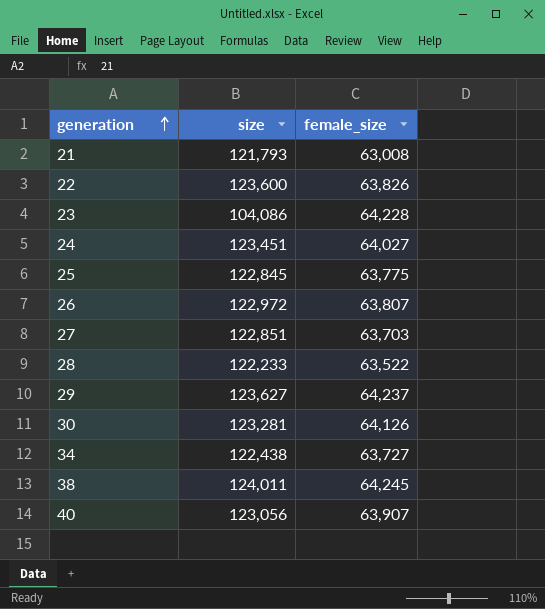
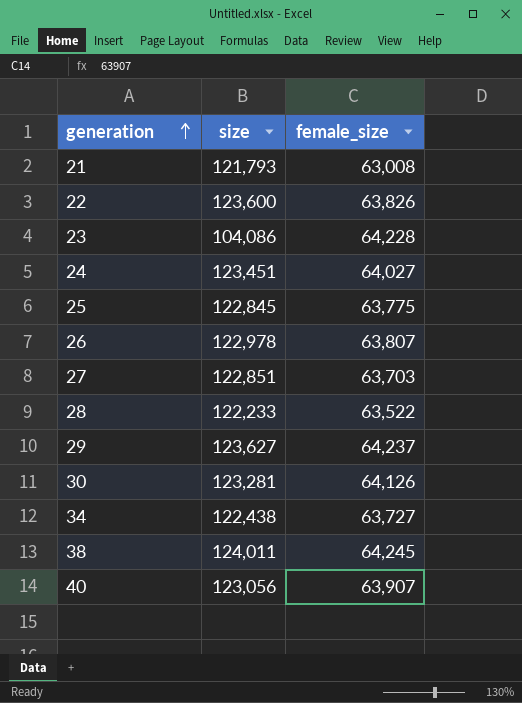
26 | size: 122,972 -> 122,978

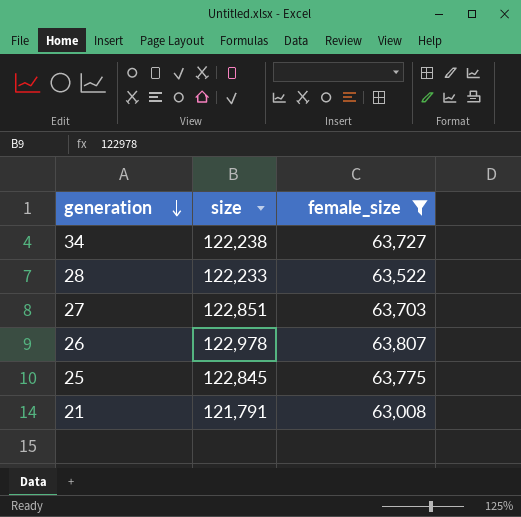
filter: none -> female_size <= 63,807
row order: generation ascending -> generation descending
34 | size: 122,438 -> 122,238
21 | size: 121,793 -> 121,791

